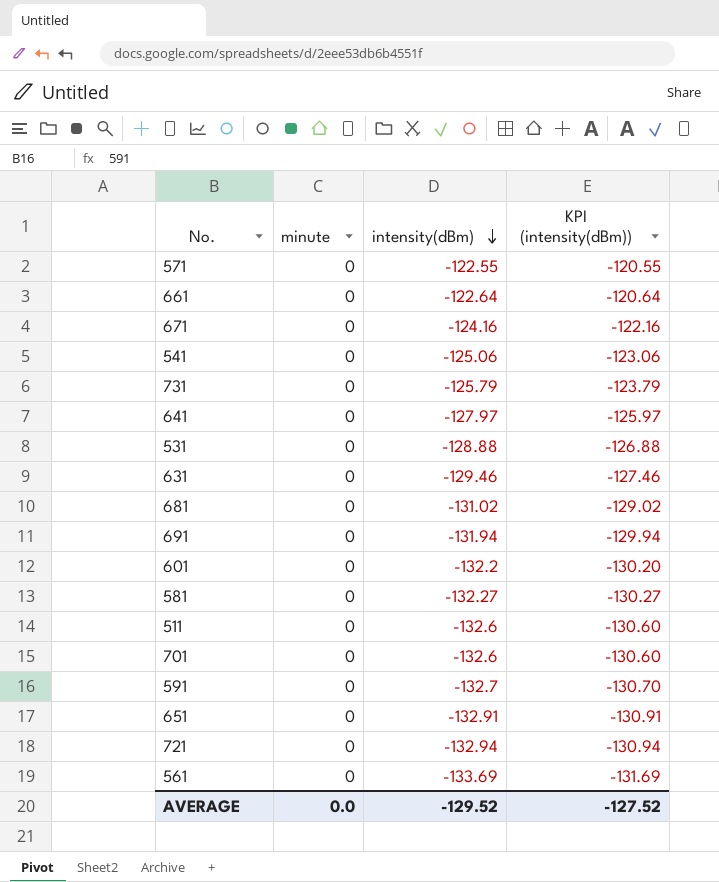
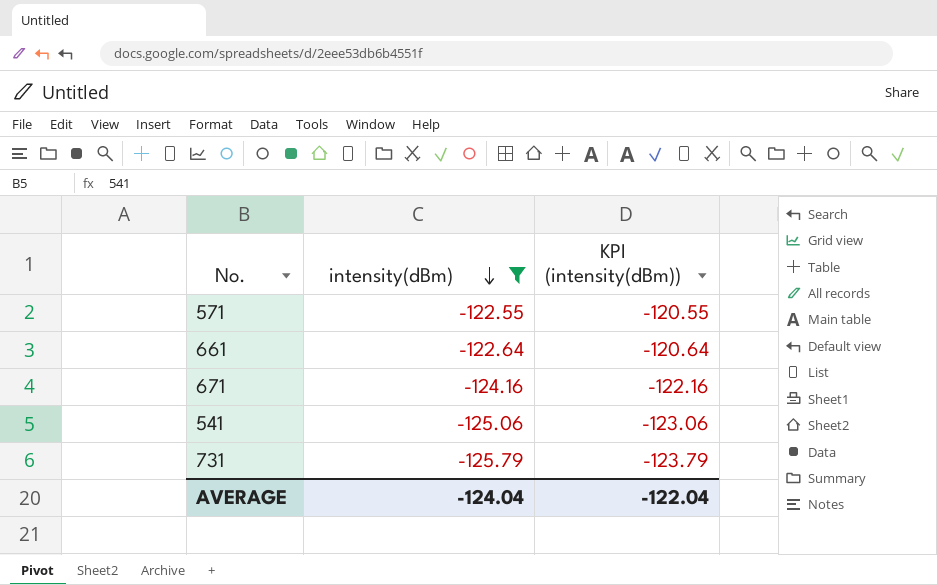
filter: none -> intensity(dBm) >= -125.79
column minute | position: 2 -> none
AVERAGE | intensity(dBm): -129.52 -> -124.04
AVERAGE | KPI (intensity(dBm)): -127.52 -> -122.04

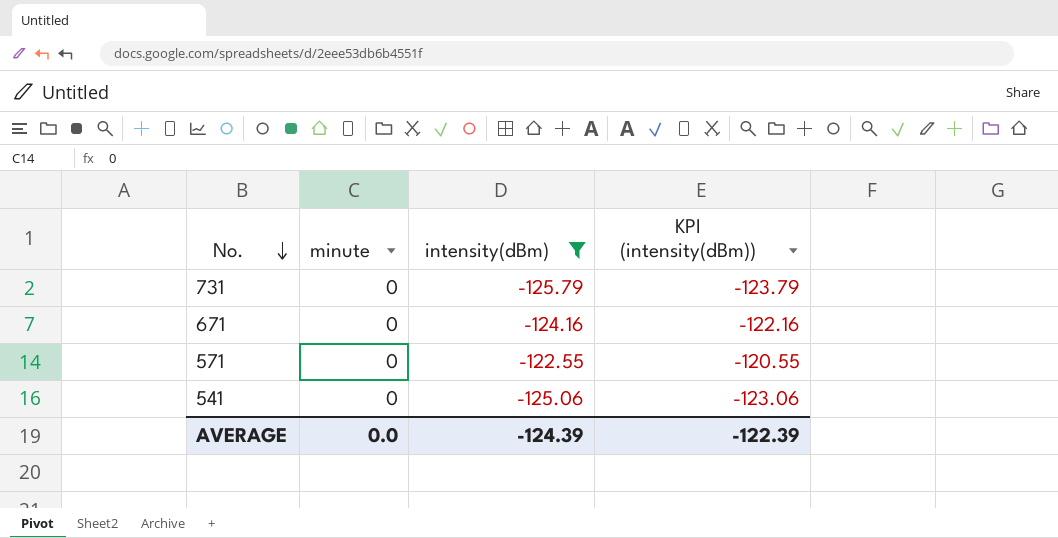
row order: intensity(dBm) descending -> No. descending
column minute | position: none -> 2
row 661: -122.64 | -120.64 -> none
AVERAGE | intensity(dBm): -124.04 -> -124.39
AVERAGE | KPI (intensity(dBm)): -122.04 -> -122.39

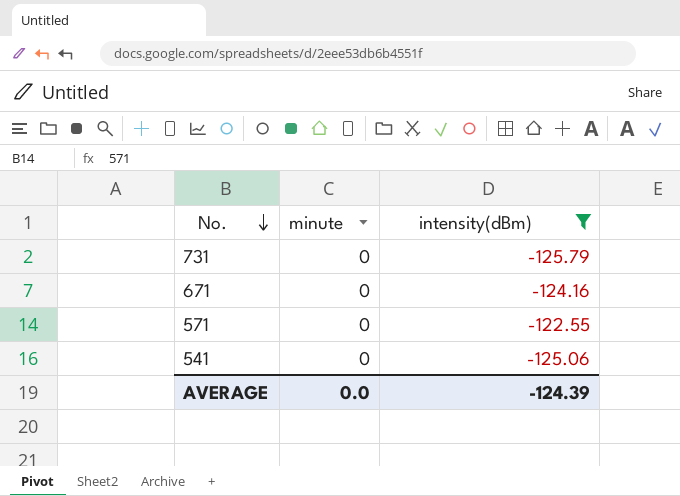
column KPI (intensity(dBm)) | formula: [intensity(dBm)] + 2 -> none

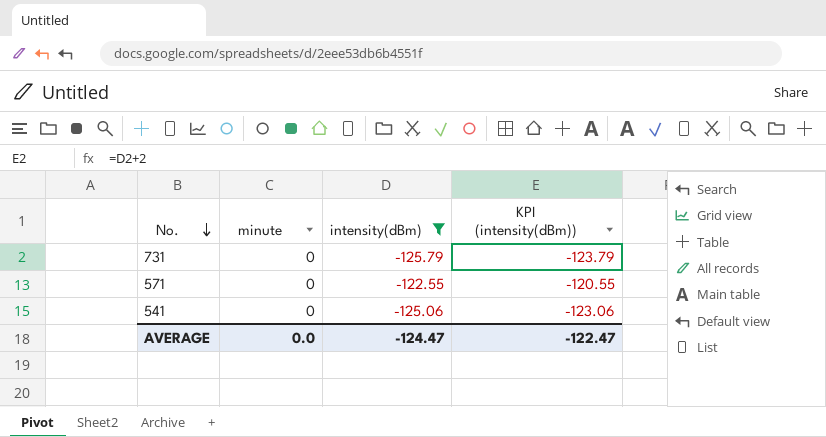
column KPI (intensity(dBm)) | formula: none -> [intensity(dBm)] + 2
row 671: 0 | -124.16 -> none
AVERAGE | intensity(dBm): -124.39 -> -124.47

